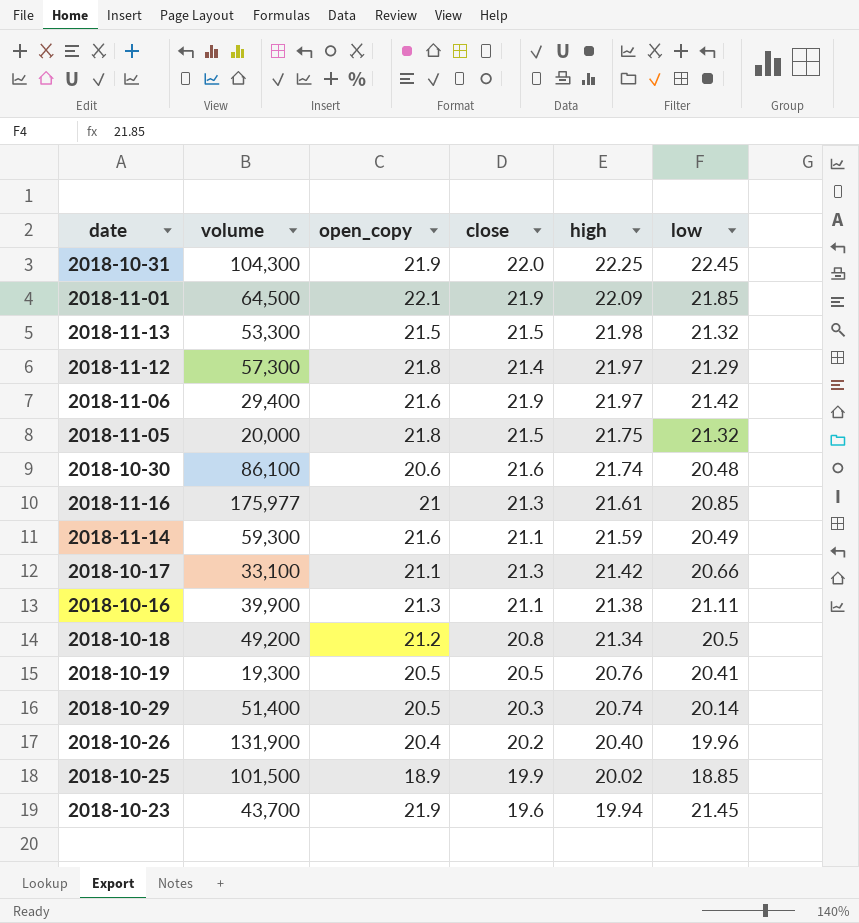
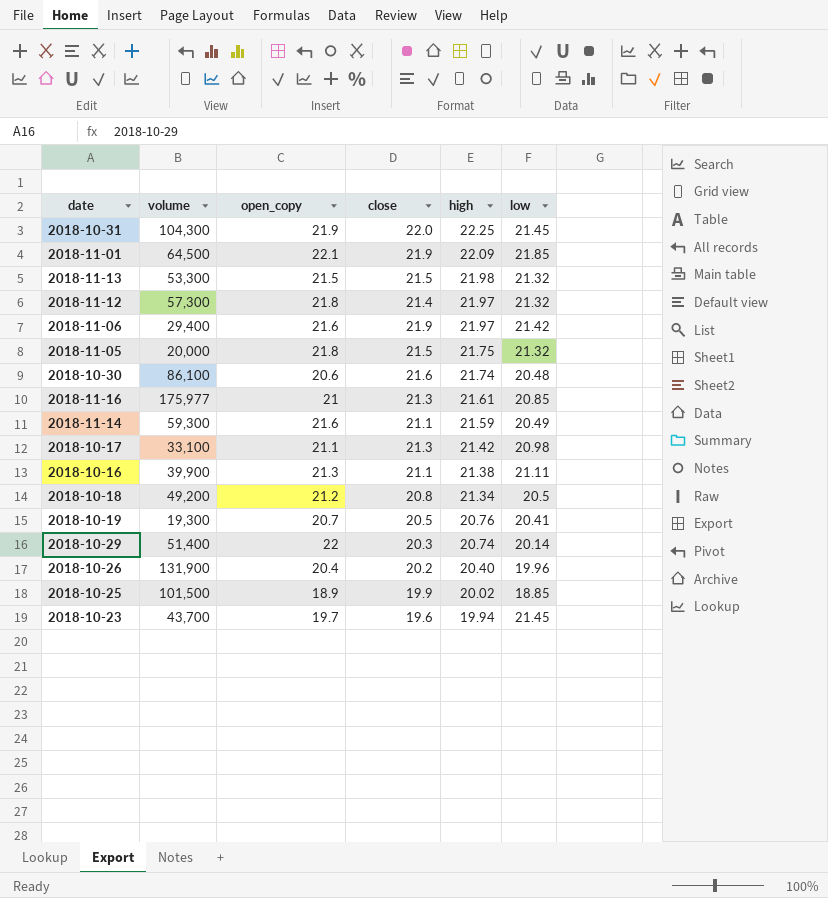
2018-10-31 | low: 22.45 -> 21.45
2018-11-12 | low: 21.29 -> 21.32
2018-10-17 | low: 20.66 -> 20.98
2018-10-19 | open_copy: 20.5 -> 20.7
2018-10-29 | open_copy: 20.5 -> 22
2018-10-23 | open_copy: 21.9 -> 19.7

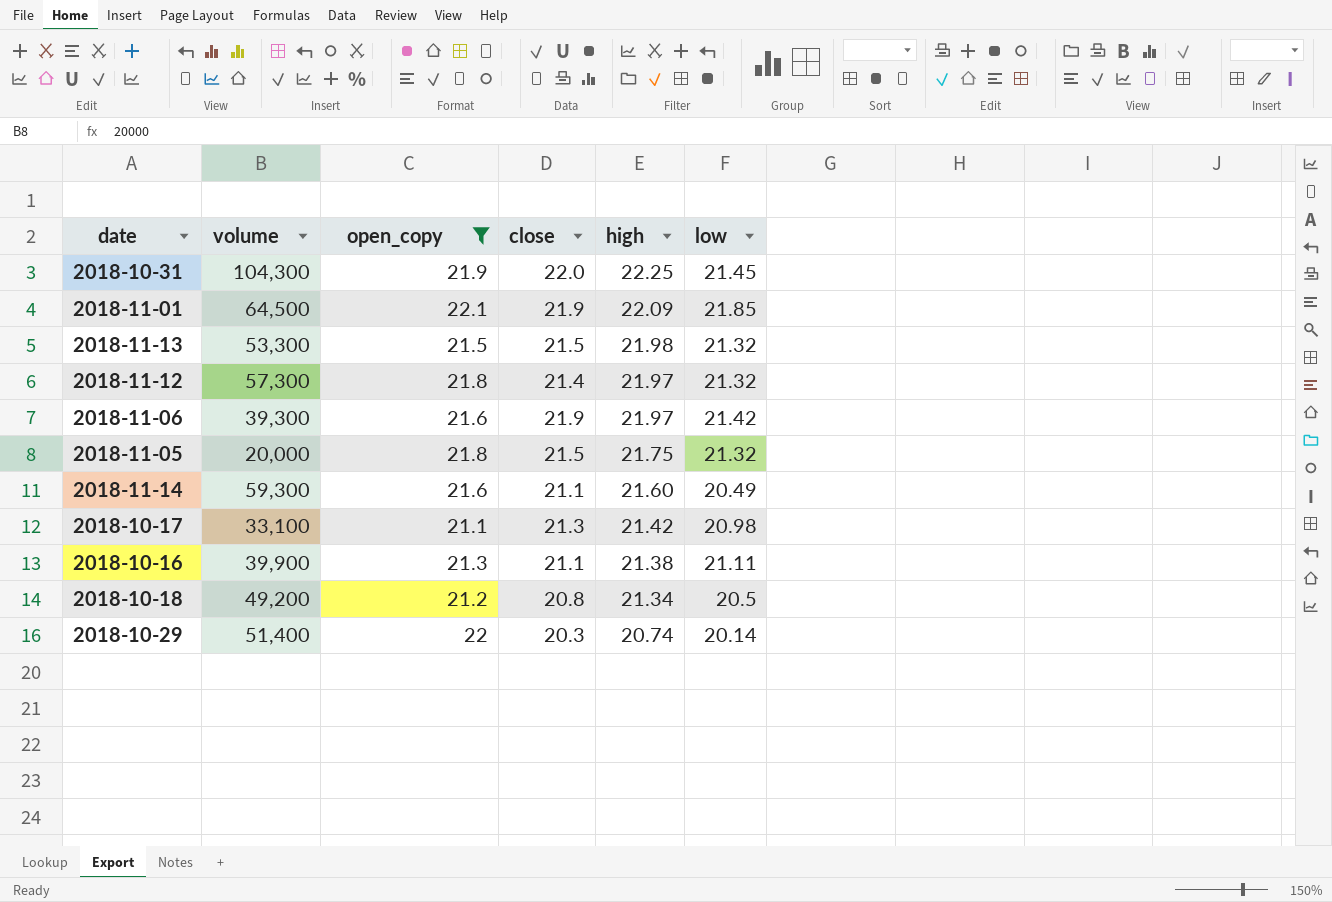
filter: none -> open_copy >= 21.1
2018-11-06 | volume: 29,400 -> 39,300
2018-11-14 | high: 21.59 -> 21.60

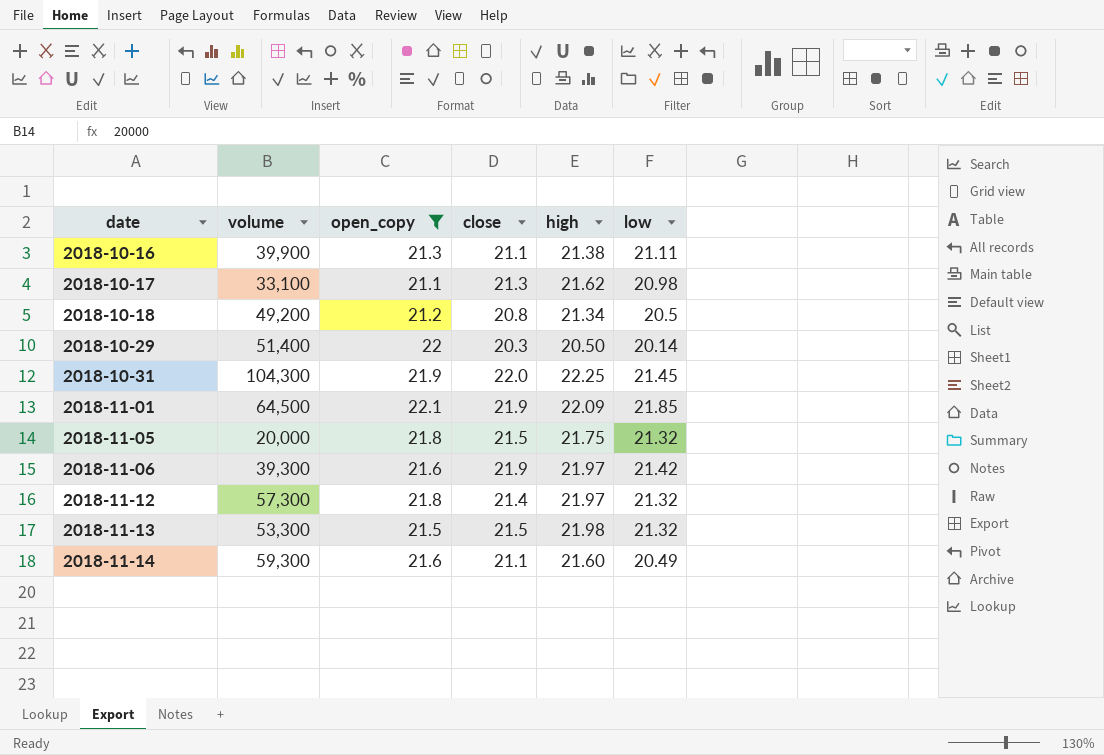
row order: high descending -> date ascending
2018-10-17 | high: 21.42 -> 21.62
2018-10-29 | high: 20.74 -> 20.50

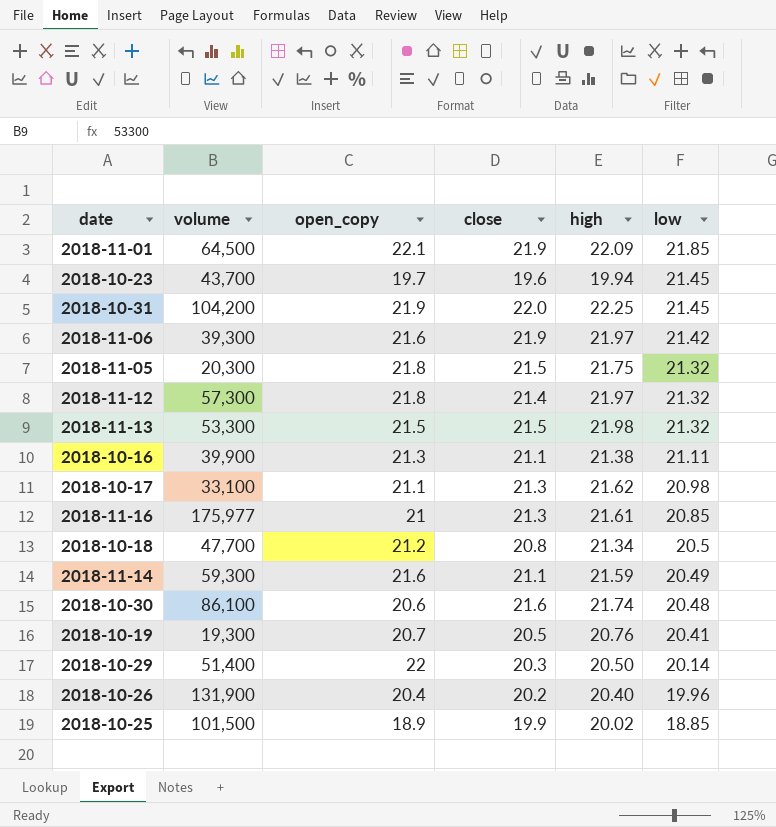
filter: open_copy >= 21.1 -> none
row order: date ascending -> low descending
2018-10-31 | volume: 104,300 -> 104,200
2018-11-05 | volume: 20,000 -> 20,300
2018-10-18 | volume: 49,200 -> 47,700
2018-11-14 | high: 21.60 -> 21.59

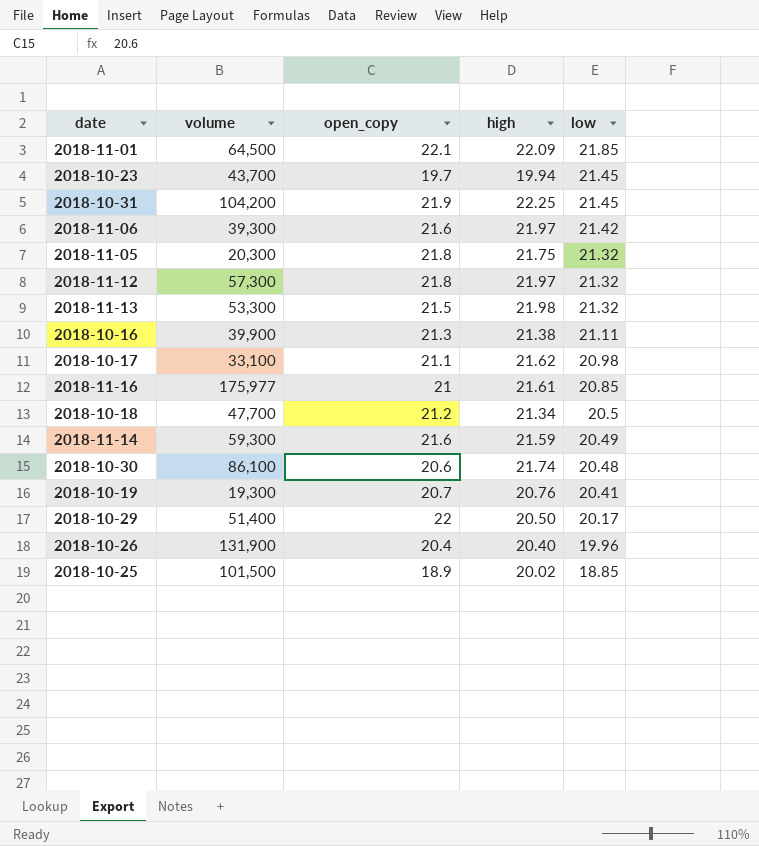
column close | position: 4 -> none
2018-10-29 | low: 20.14 -> 20.17

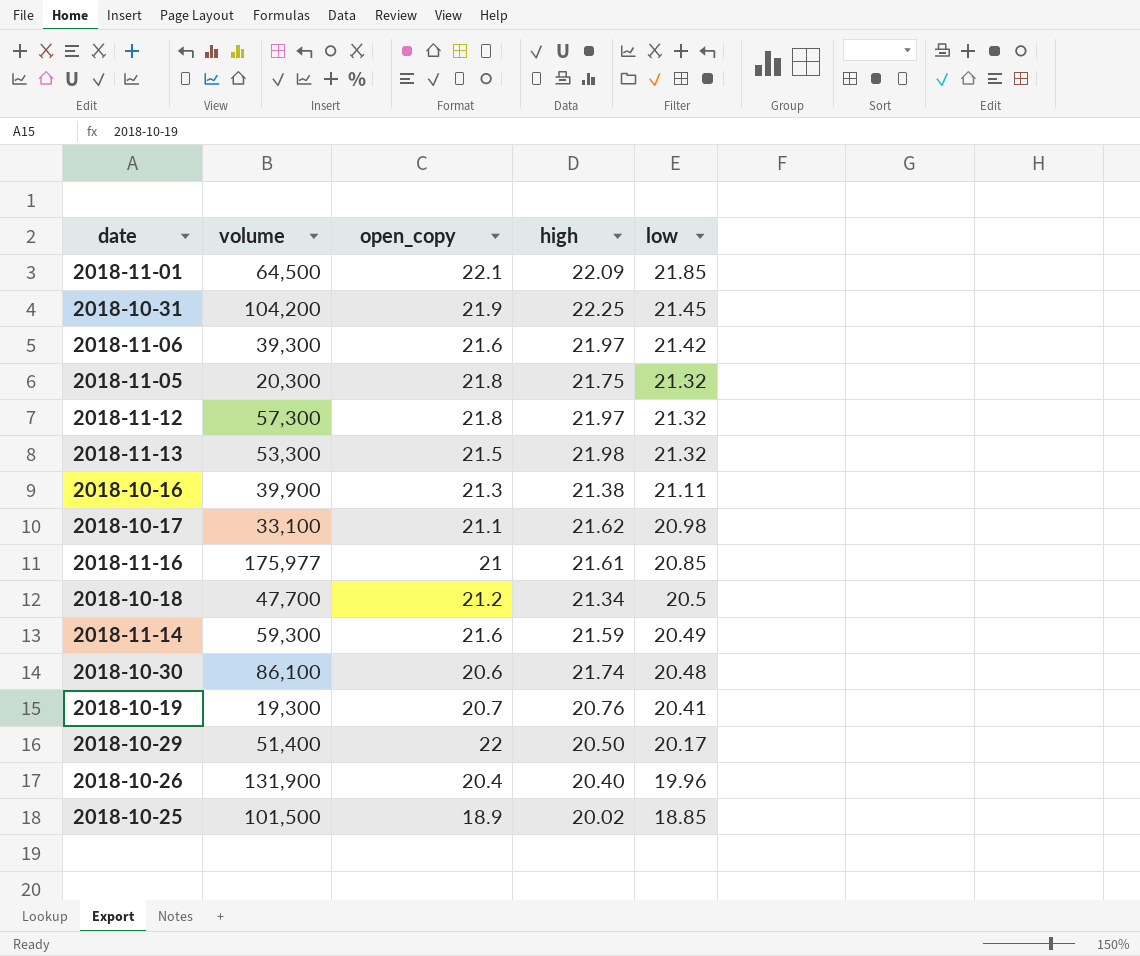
row 2018-10-23: 43,700 | 19.7 | 19.94 | 21.45 -> none

